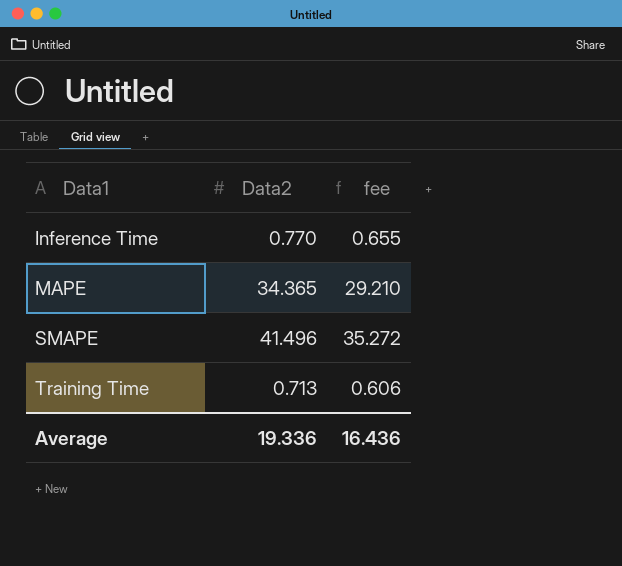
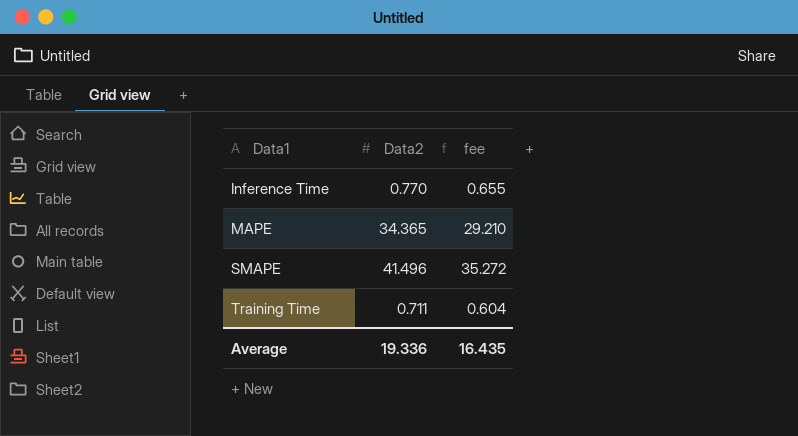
Training Time | Data2: 0.713 -> 0.711
Training Time | fee: 0.606 -> 0.604
Average | fee: 16.436 -> 16.435

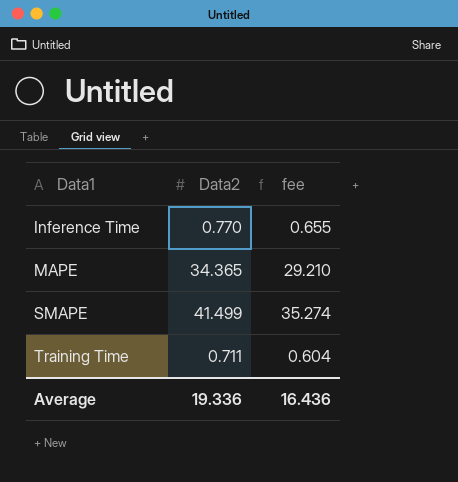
SMAPE | Data2: 41.496 -> 41.499
SMAPE | fee: 35.272 -> 35.274
Average | fee: 16.435 -> 16.436

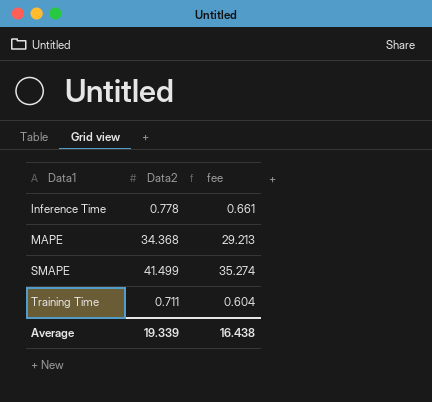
Inference Time | Data2: 0.770 -> 0.778
Inference Time | fee: 0.655 -> 0.661
MAPE | Data2: 34.365 -> 34.368
MAPE | fee: 29.210 -> 29.213
Average | Data2: 19.336 -> 19.339
Average | fee: 16.436 -> 16.438

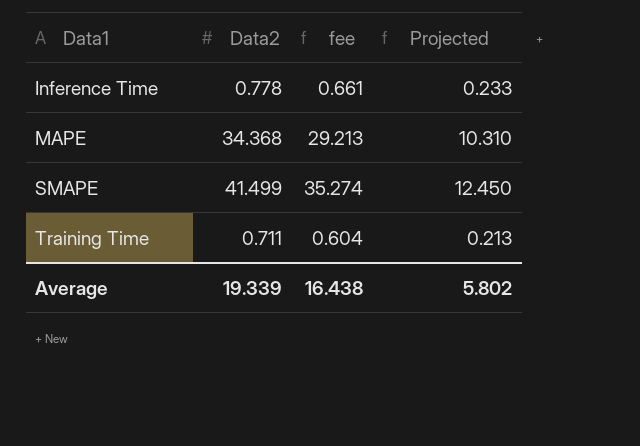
column Projected | formula: none -> [Data2] * 0.3

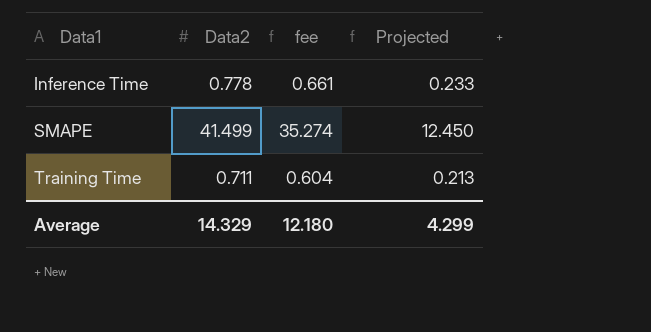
row MAPE: 34.368 | 29.213 | 10.310 -> none
Average | Data2: 19.339 -> 14.329
Average | fee: 16.438 -> 12.180
Average | Projected: 5.802 -> 4.299

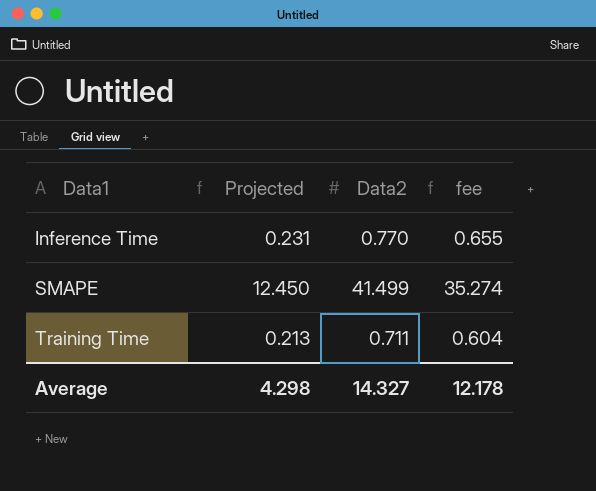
column Projected | position: 4 -> 2
Inference Time | Projected: 0.233 -> 0.231
Inference Time | Data2: 0.778 -> 0.770
Inference Time | fee: 0.661 -> 0.655
Average | Projected: 4.299 -> 4.298
Average | Data2: 14.329 -> 14.327
Average | fee: 12.180 -> 12.178

